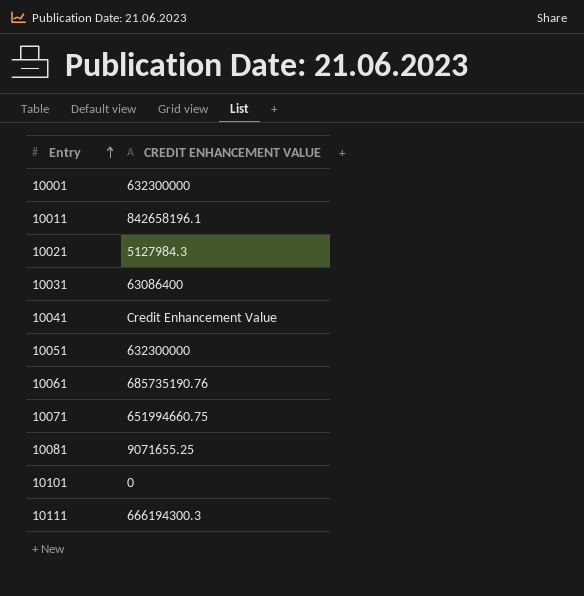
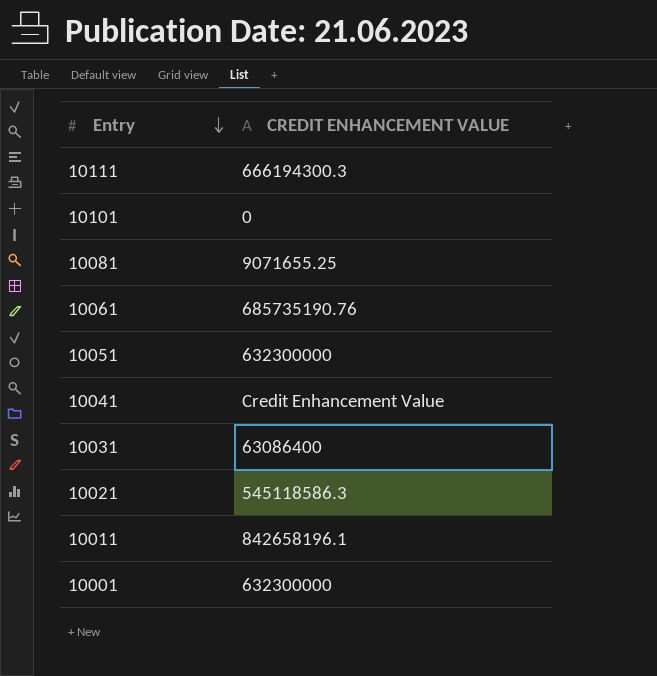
row order: Entry ascending -> Entry descending
row 10071: 651994660.75 -> none
10021 | CREDIT ENHANCEMENT VALUE: 5127984.3 -> 545118586.3

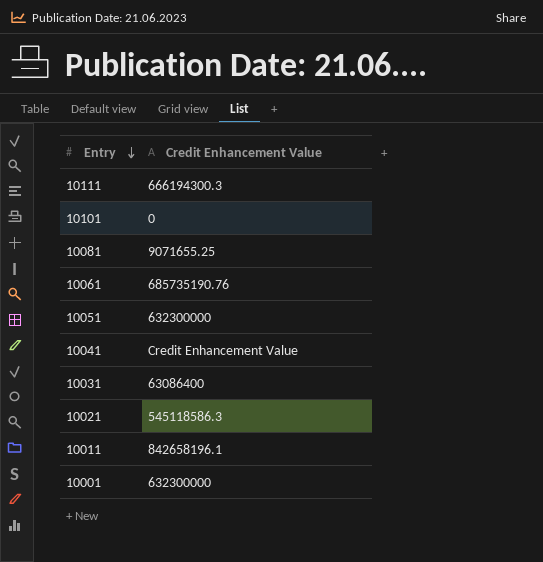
column name: CREDIT ENHANCEMENT VALUE -> Credit Enhancement Value

